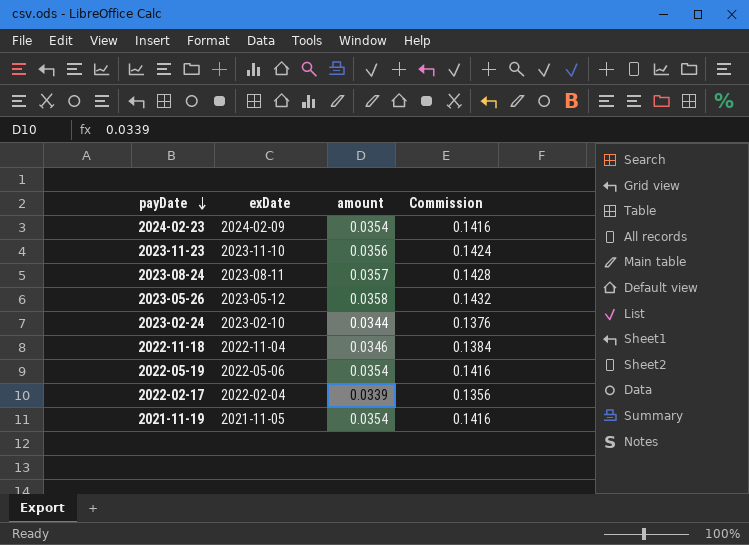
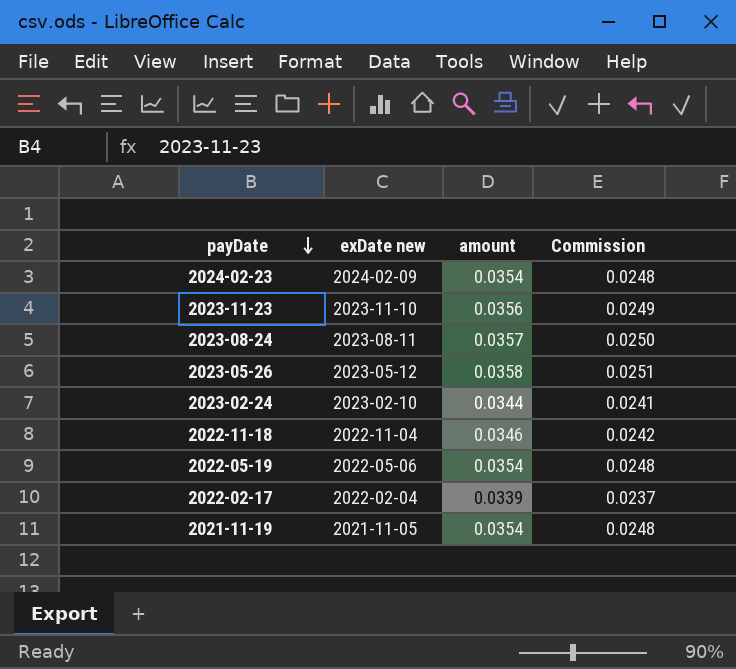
column name: exDate -> exDate new
column Commission | formula: [amount] * 4 -> [amount] * 0.7

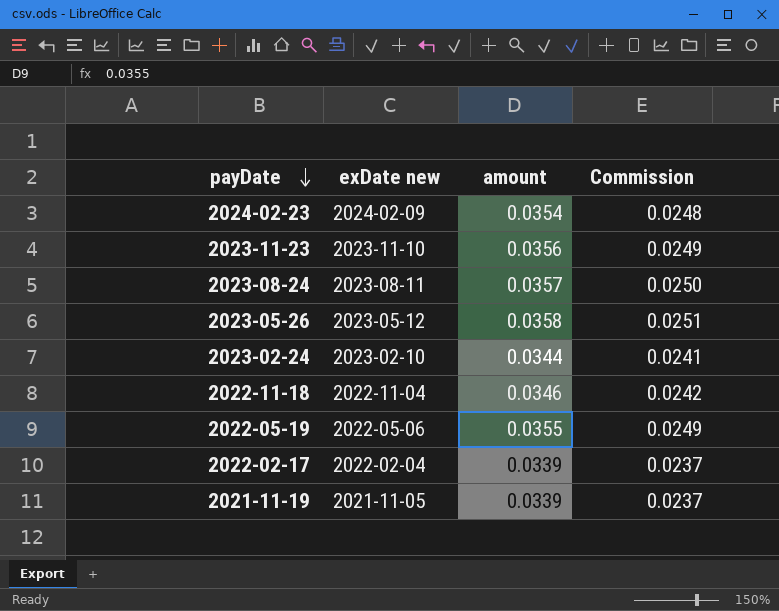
2022-05-19 | amount: 0.0354 -> 0.0355
2022-05-19 | Commission: 0.0248 -> 0.0249
2021-11-19 | amount: 0.0354 -> 0.0339
2021-11-19 | Commission: 0.0248 -> 0.0237

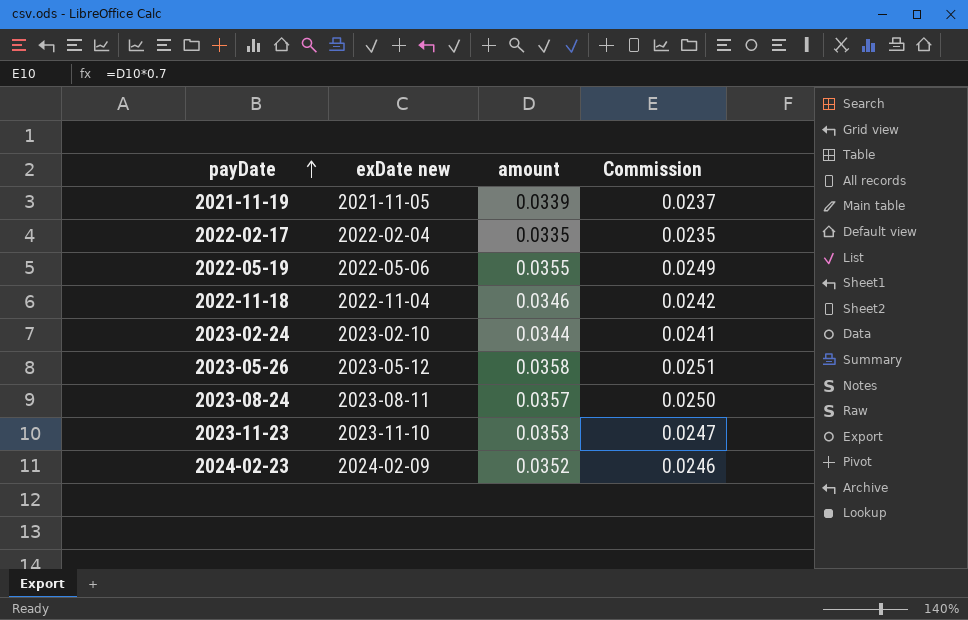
row order: payDate descending -> payDate ascending
2022-02-17 | amount: 0.0339 -> 0.0335
2022-02-17 | Commission: 0.0237 -> 0.0235
2023-11-23 | amount: 0.0356 -> 0.0353
2023-11-23 | Commission: 0.0249 -> 0.0247
2024-02-23 | amount: 0.0354 -> 0.0352
2024-02-23 | Commission: 0.0248 -> 0.0246

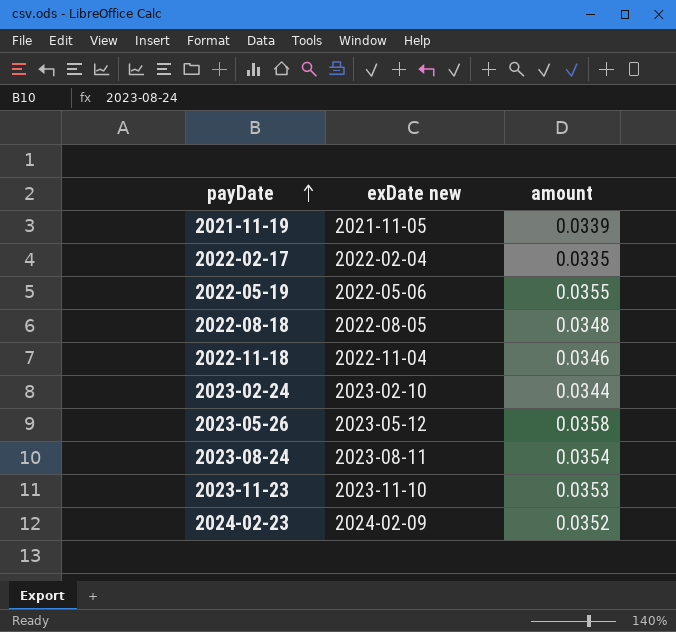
column Commission | formula: [amount] * 0.7 -> none
row 2022-08-18: none -> 2022-08-05 | 0.0348
2023-08-24 | amount: 0.0357 -> 0.0354

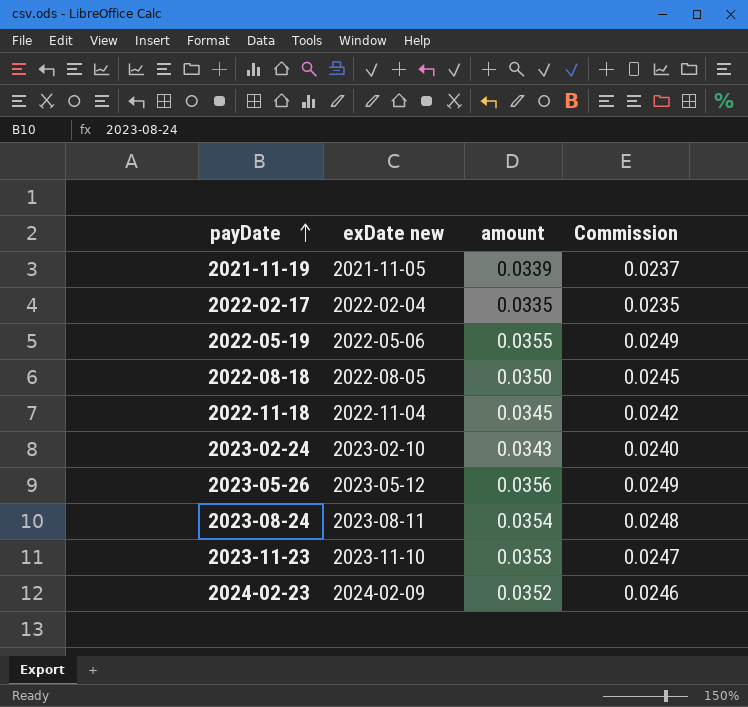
column Commission | formula: none -> [amount] * 0.7
2022-08-18 | amount: 0.0348 -> 0.0350
2022-11-18 | amount: 0.0346 -> 0.0345
2023-02-24 | amount: 0.0344 -> 0.0343
2023-05-26 | amount: 0.0358 -> 0.0356

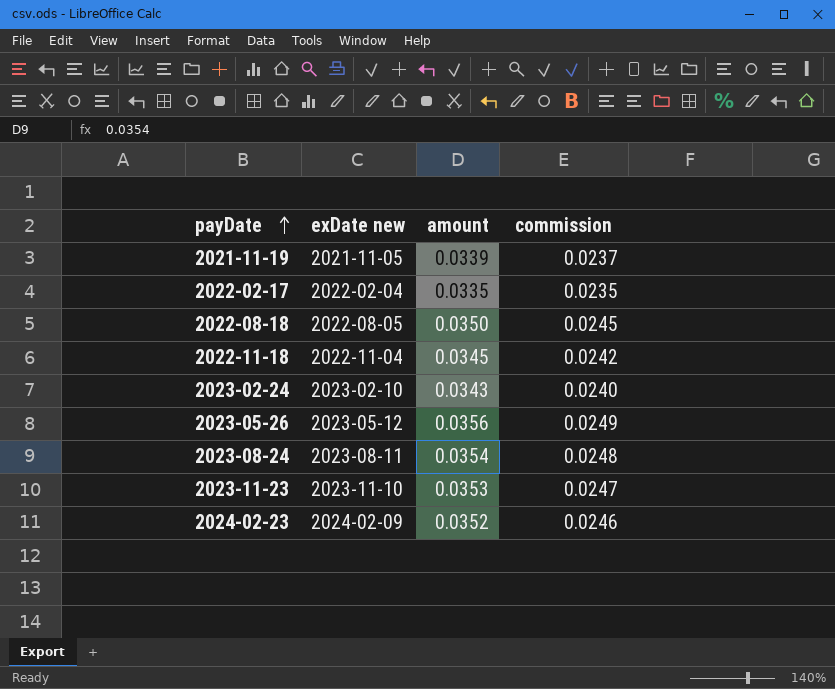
column name: Commission -> commission
row 2022-05-19: 2022-05-06 | 0.0355 | 0.0249 -> none

